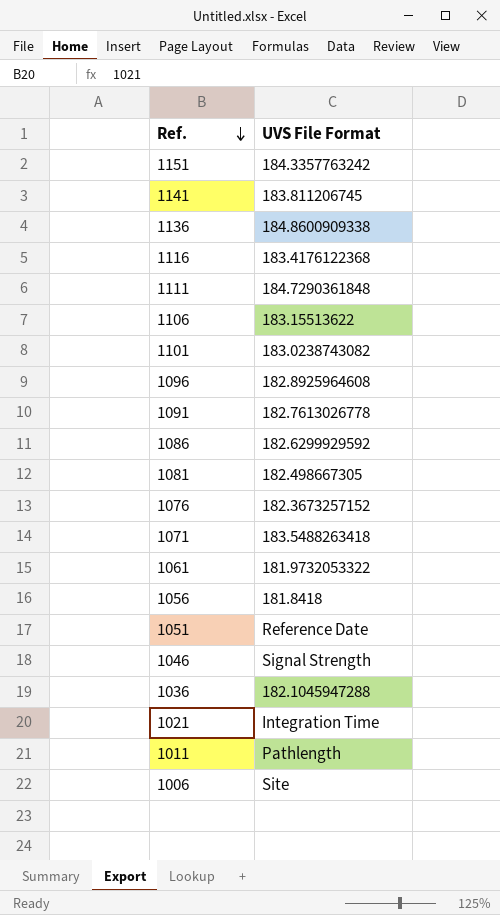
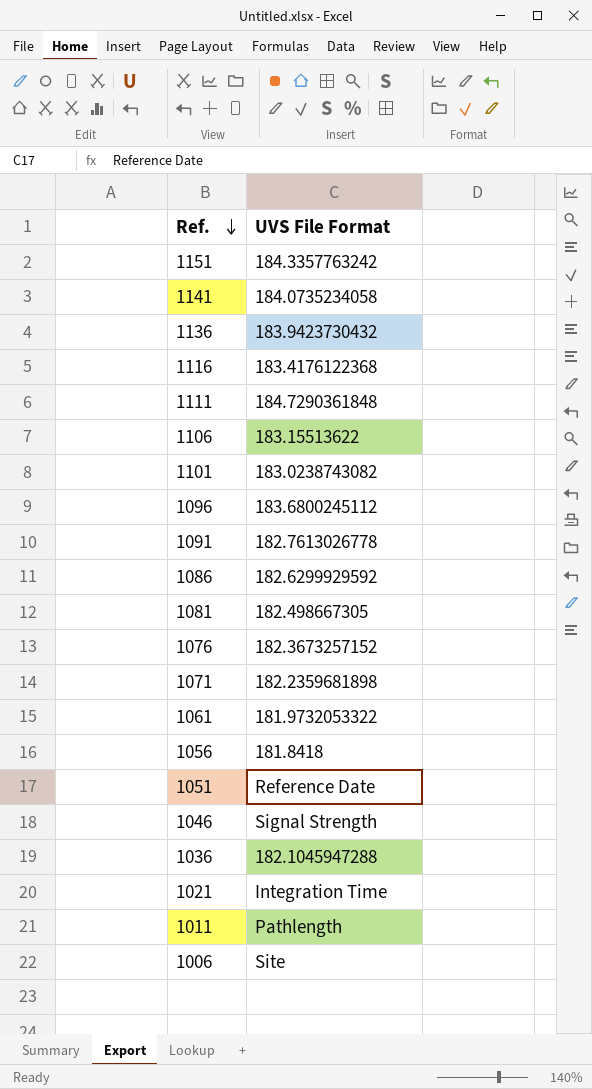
1141 | UVS File Format: 183.811206745 -> 184.0735234058
1136 | UVS File Format: 184.8600909338 -> 183.9423730432
1096 | UVS File Format: 182.8925964608 -> 183.6800245112
1071 | UVS File Format: 183.5488263418 -> 182.2359681898

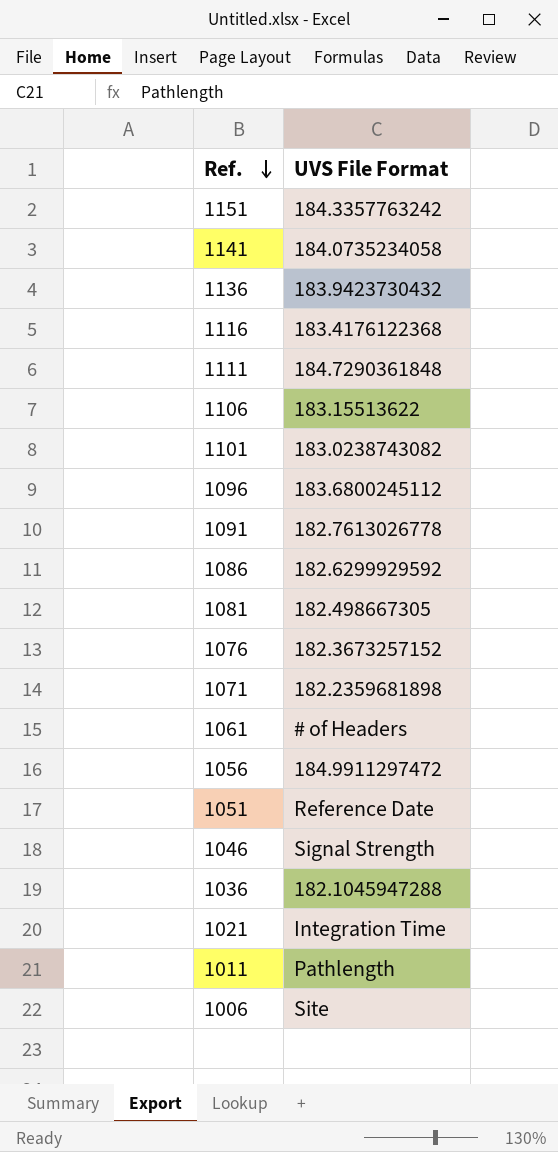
1061 | UVS File Format: 181.9732053322 -> # of Headers
1056 | UVS File Format: 181.8418 -> 184.9911297472

